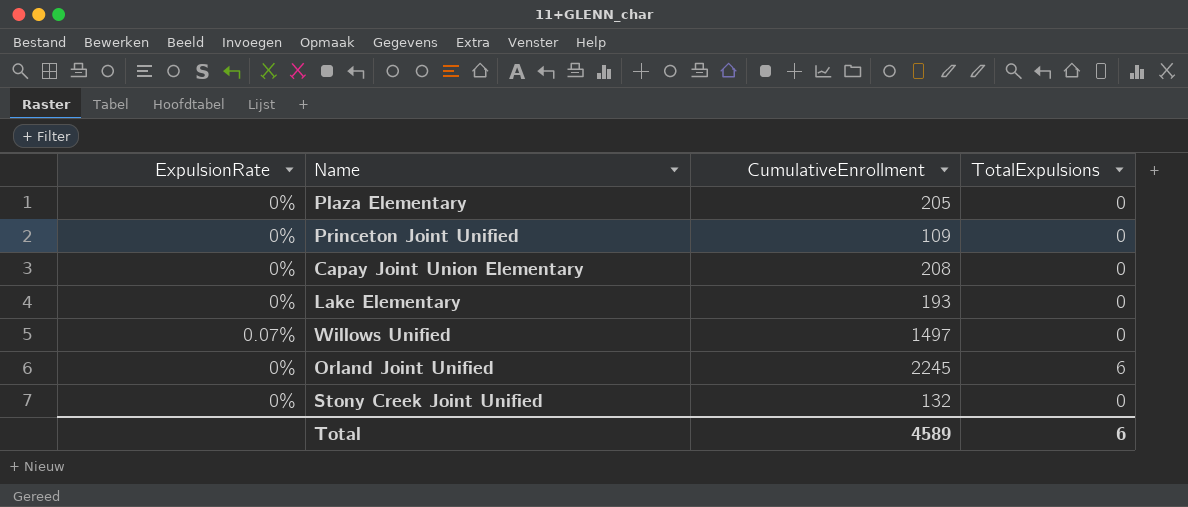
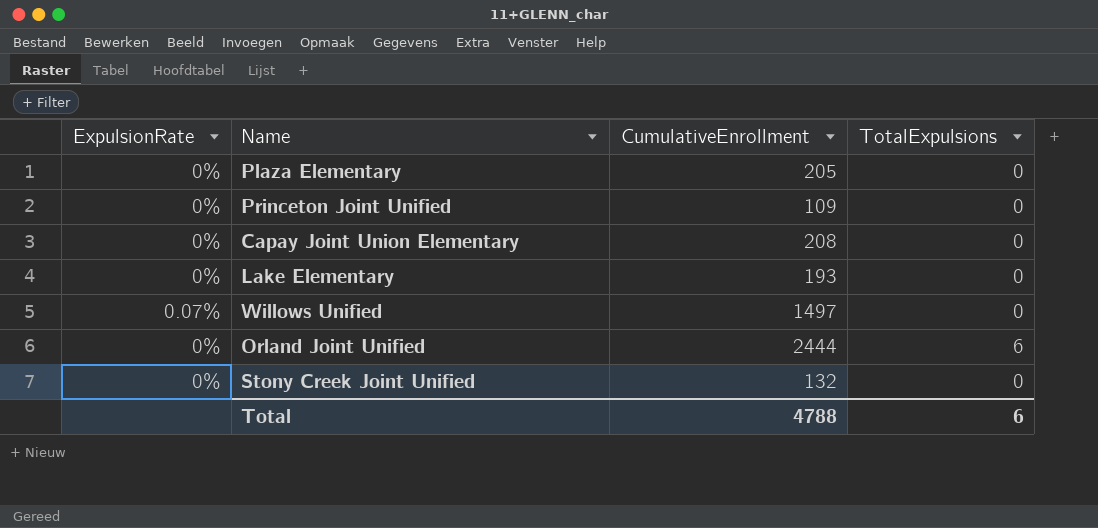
Orland Joint Unified | CumulativeEnrollment: 2245 -> 2444
Total | CumulativeEnrollment: 4589 -> 4788

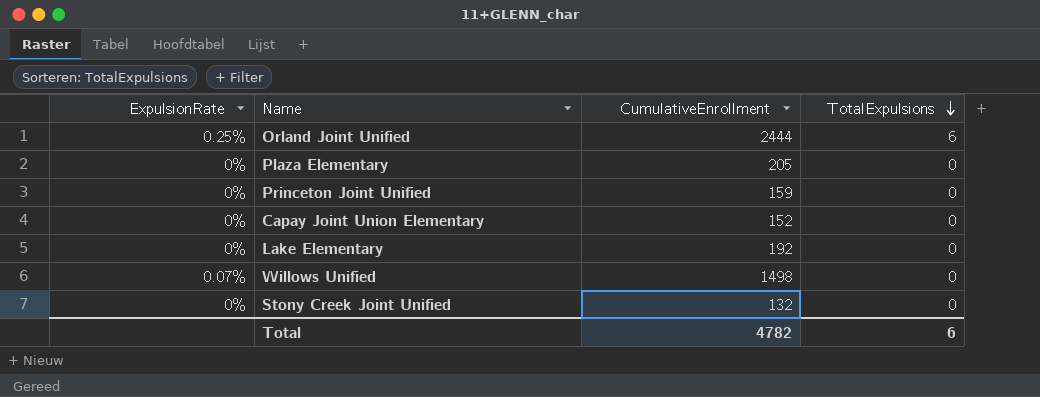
row order: none -> TotalExpulsions descending
Orland Joint Unified | ExpulsionRate: 0% -> 0.25%
Princeton Joint Unified | CumulativeEnrollment: 109 -> 159
Capay Joint Union Elementary | CumulativeEnrollment: 208 -> 152
Lake Elementary | CumulativeEnrollment: 193 -> 192
Willows Unified | CumulativeEnrollment: 1497 -> 1498
Total | CumulativeEnrollment: 4788 -> 4782

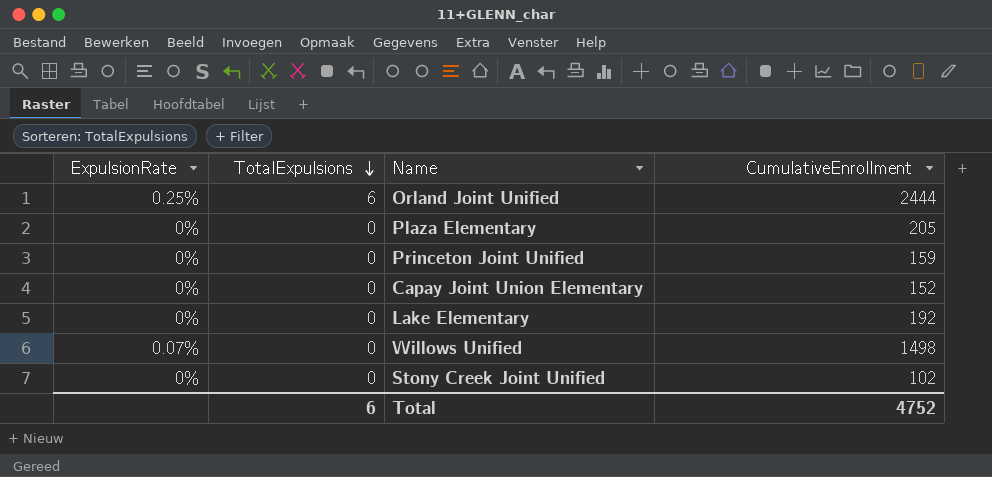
column TotalExpulsions | position: 4 -> 2
Stony Creek Joint Unified | CumulativeEnrollment: 132 -> 102
Total | CumulativeEnrollment: 4782 -> 4752

